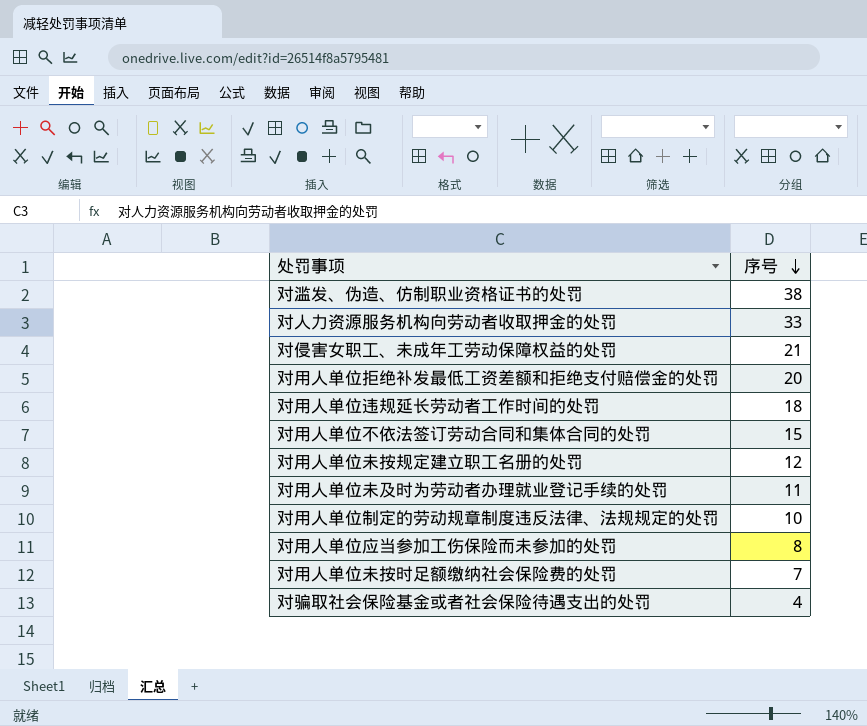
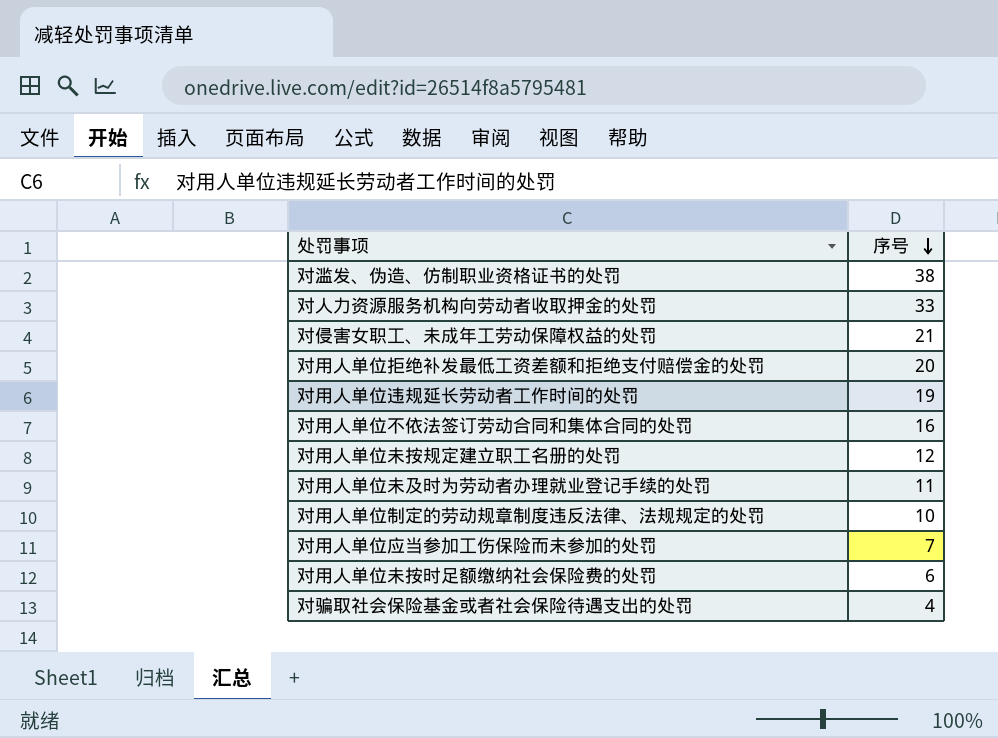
对用人单位违规延长劳动者工作时间的处罚 | 序号: 18 -> 19
对用人单位不依法签订劳动合同和集体合同的处罚 | 序号: 15 -> 16
对用人单位应当参加工伤保险而未参加的处罚 | 序号: 8 -> 7
对用人单位未按时足额缴纳社会保险费的处罚 | 序号: 7 -> 6

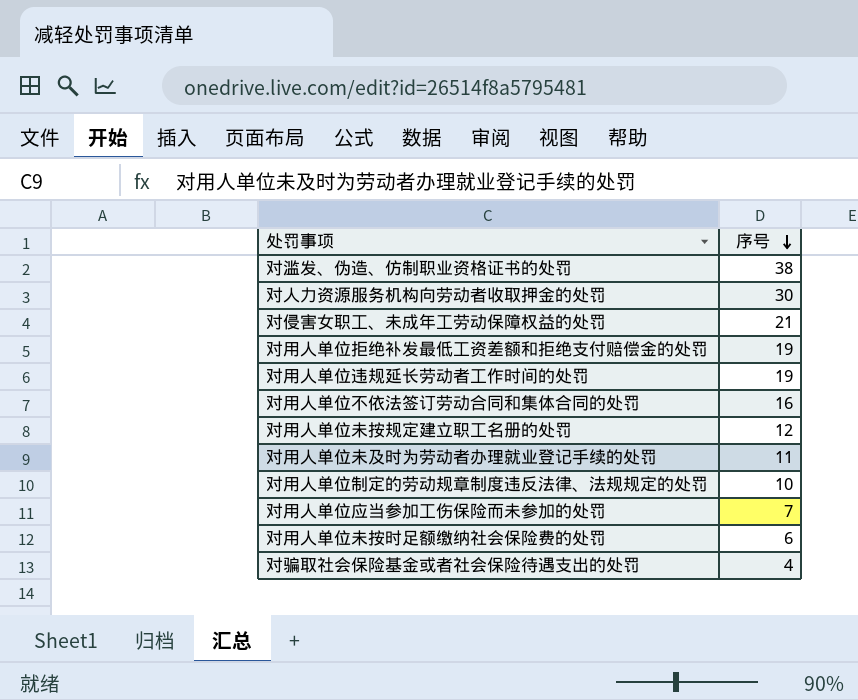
对人力资源服务机构向劳动者收取押金的处罚 | 序号: 33 -> 30
对用人单位拒绝补发最低工资差额和拒绝支付赔偿金的处罚 | 序号: 20 -> 19

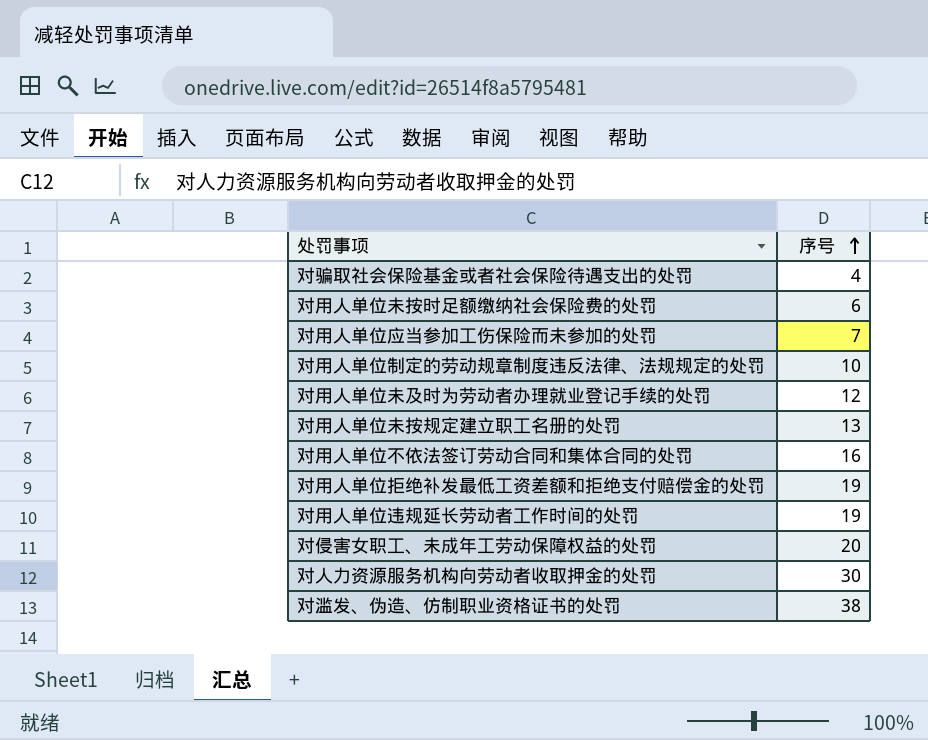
row order: 序号 descending -> 序号 ascending
对用人单位未及时为劳动者办理就业登记手续的处罚 | 序号: 11 -> 12
对用人单位未按规定建立职工名册的处罚 | 序号: 12 -> 13
对侵害女职工、未成年工劳动保障权益的处罚 | 序号: 21 -> 20

